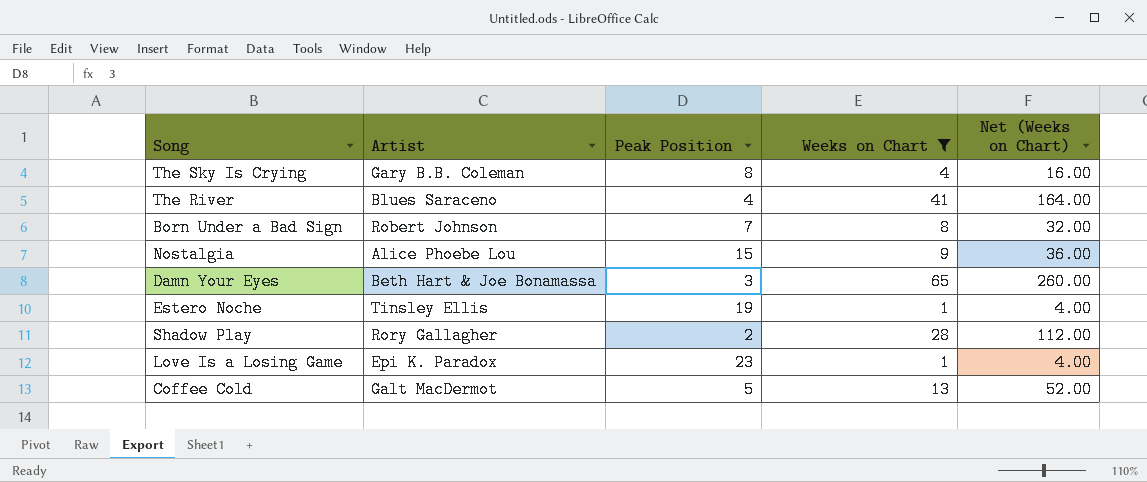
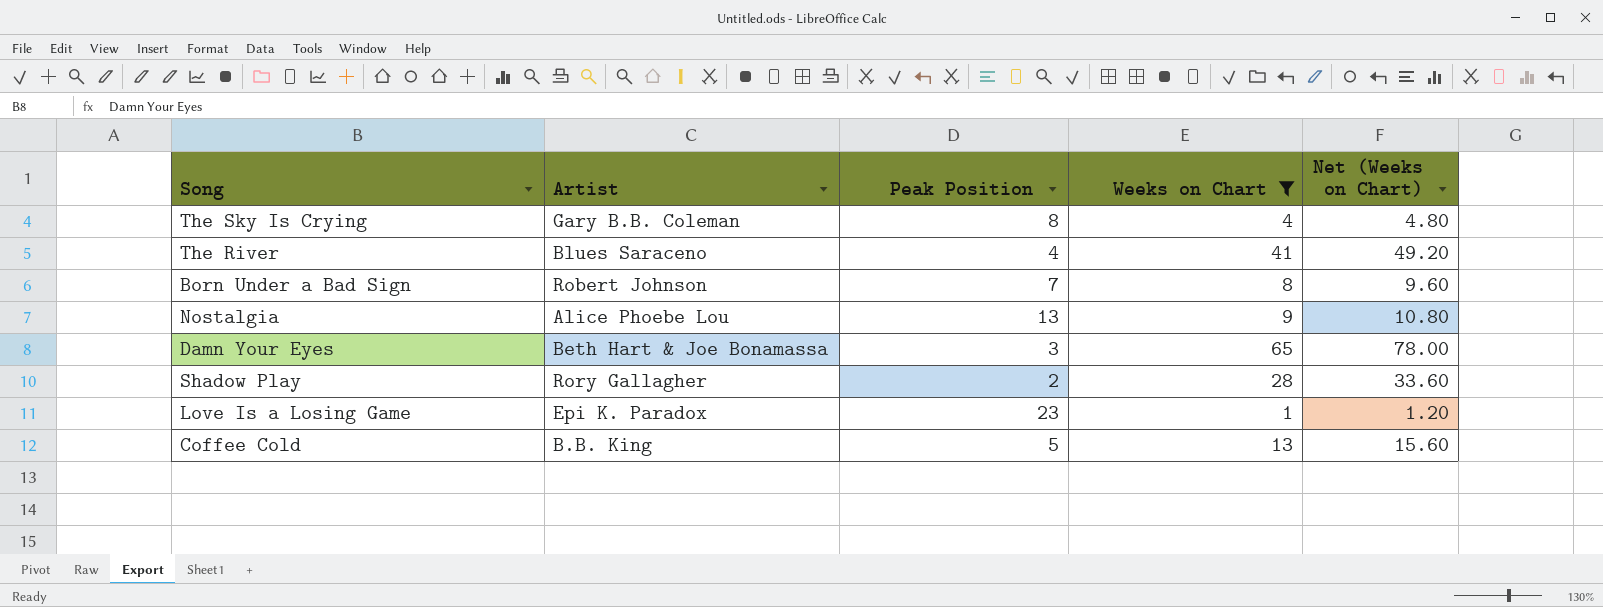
column Net (Weeks on Chart) | formula: [Weeks on Chart] * 4 -> [Weeks on Chart] * 1.2
row Estero Noche: Tinsley Ellis | 19 | 1 | 4.00 -> none
Nostalgia | Peak Position: 15 -> 13
Coffee Cold | Artist: Galt MacDermot -> B.B. King

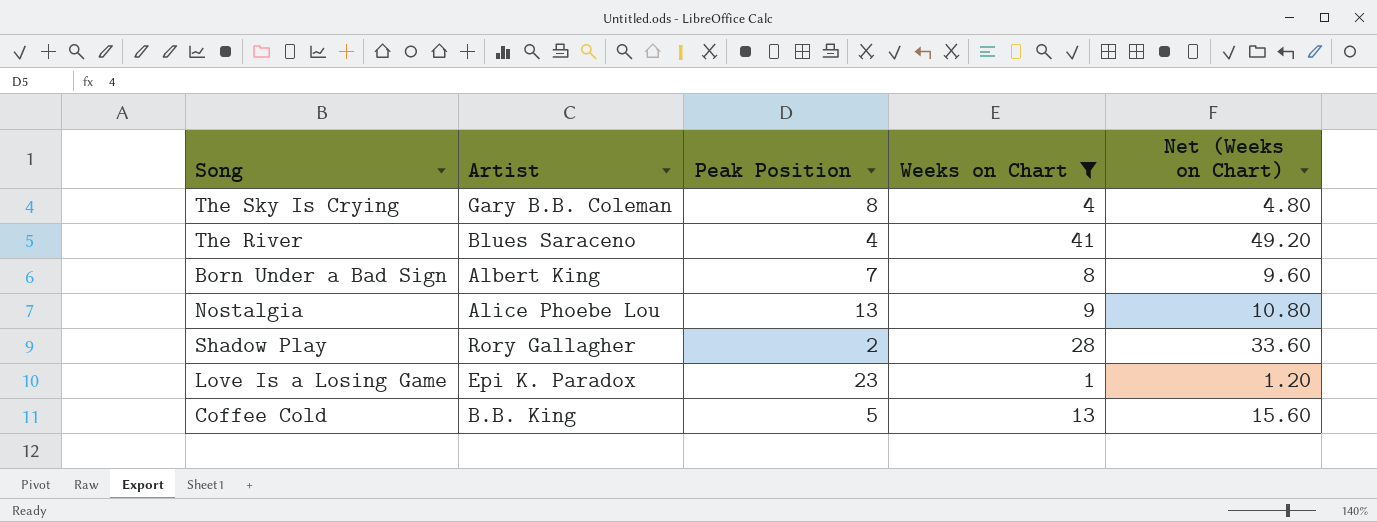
row Damn Your Eyes: Beth Hart & Joe Bonamassa | 3 | 65 | 78.00 -> none
Born Under a Bad Sign | Artist: Robert Johnson -> Albert King

